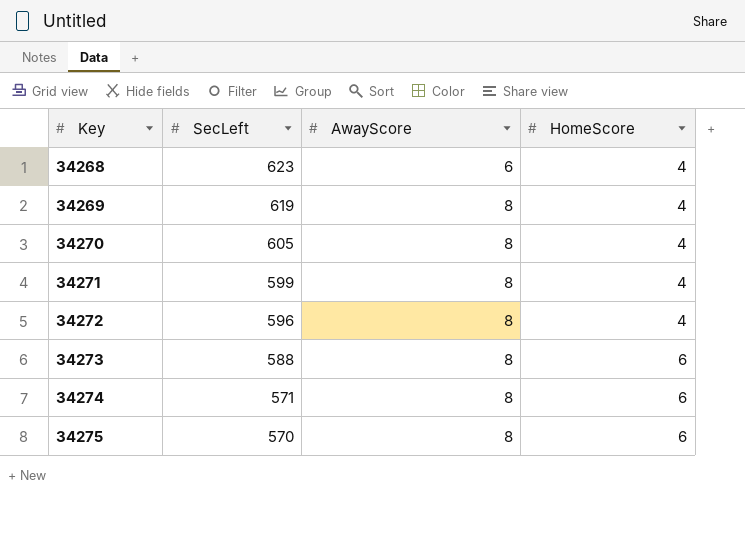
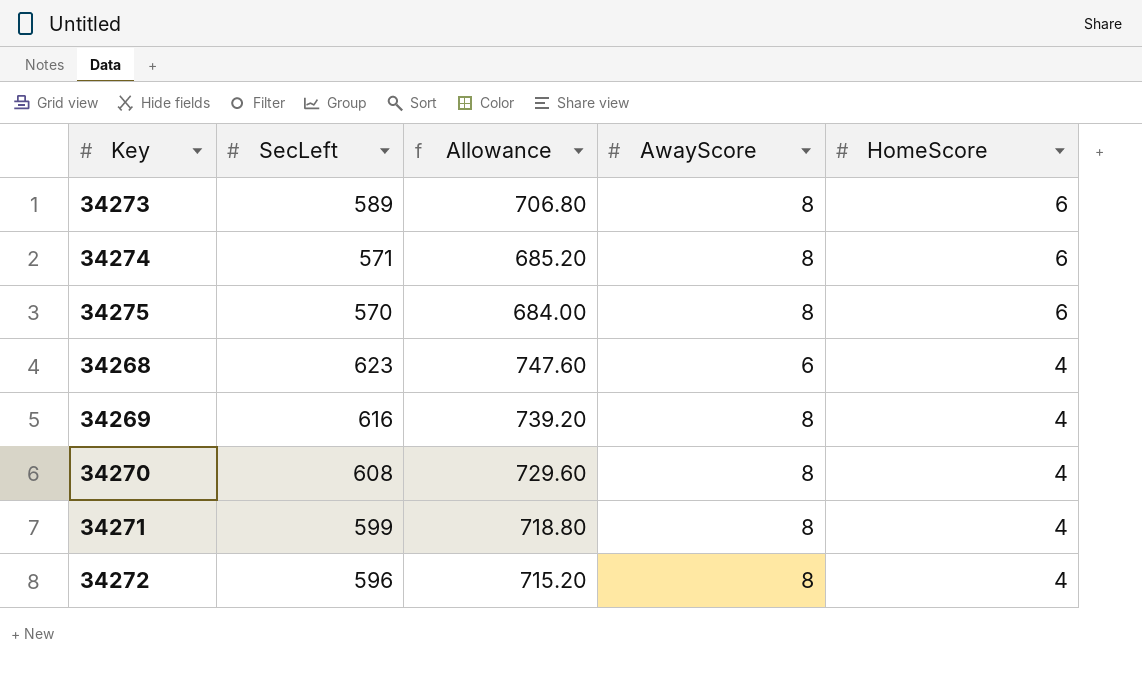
row order: Key ascending -> HomeScore descending
column Allowance | formula: none -> [SecLeft] * 1.2
34273 | SecLeft: 588 -> 589
34269 | SecLeft: 619 -> 616
34270 | SecLeft: 605 -> 608

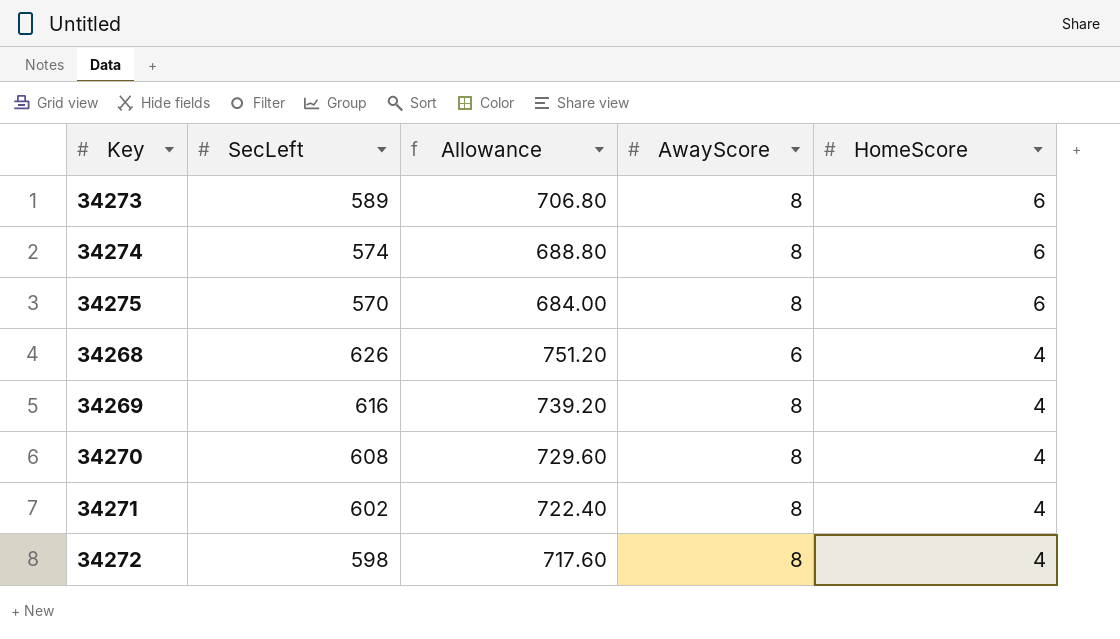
34274 | SecLeft: 571 -> 574
34274 | Allowance: 685.20 -> 688.80
34268 | SecLeft: 623 -> 626
34268 | Allowance: 747.60 -> 751.20
34271 | SecLeft: 599 -> 602
34271 | Allowance: 718.80 -> 722.40
34272 | SecLeft: 596 -> 598
34272 | Allowance: 715.20 -> 717.60

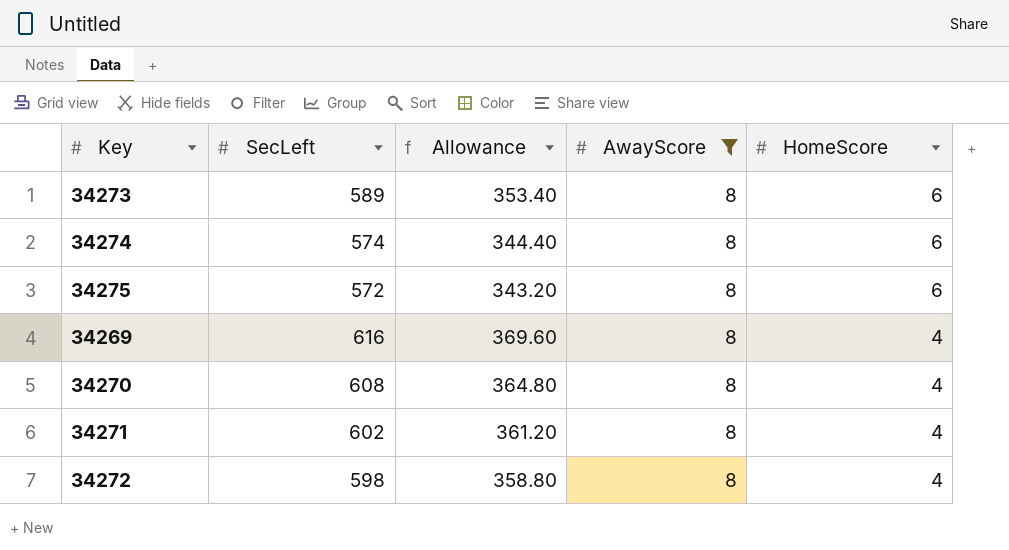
filter: none -> AwayScore = 8
column Allowance | formula: [SecLeft] * 1.2 -> [SecLeft] * 0.6
34275 | SecLeft: 570 -> 572

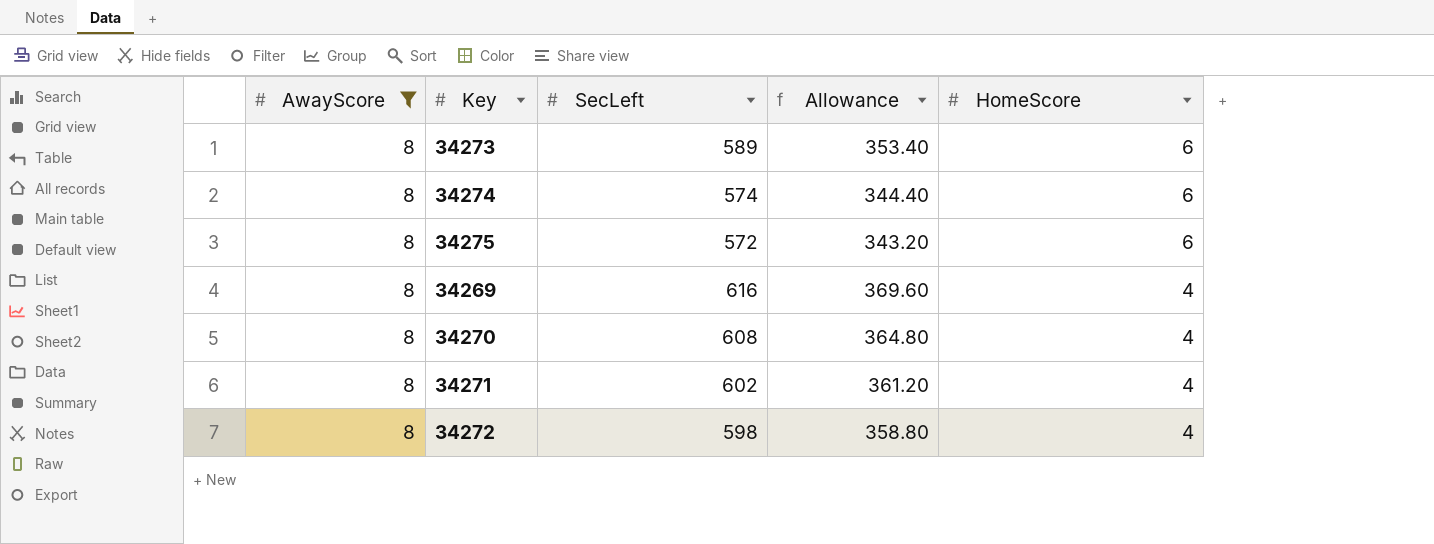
column AwayScore | position: 4 -> 1

